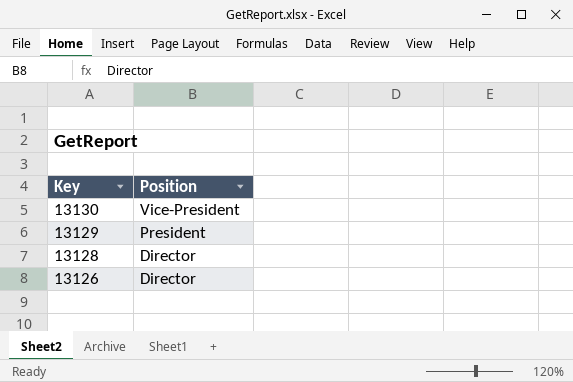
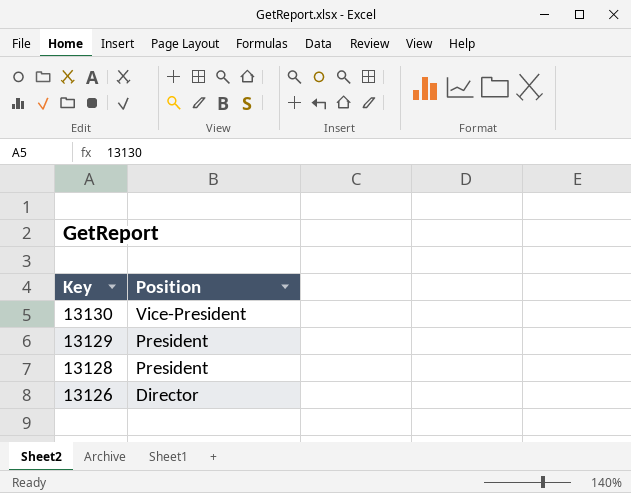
13128 | Position: Director -> President

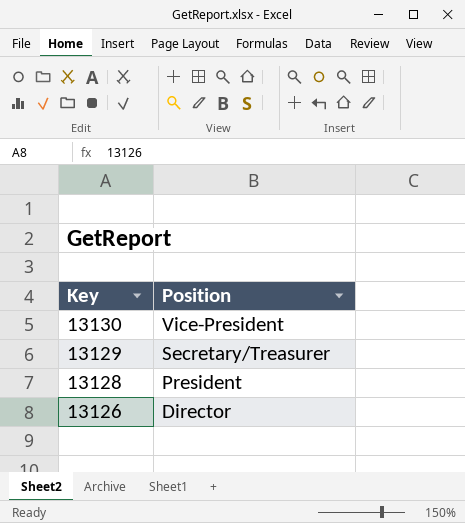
13129 | Position: President -> Secretary/Treasurer

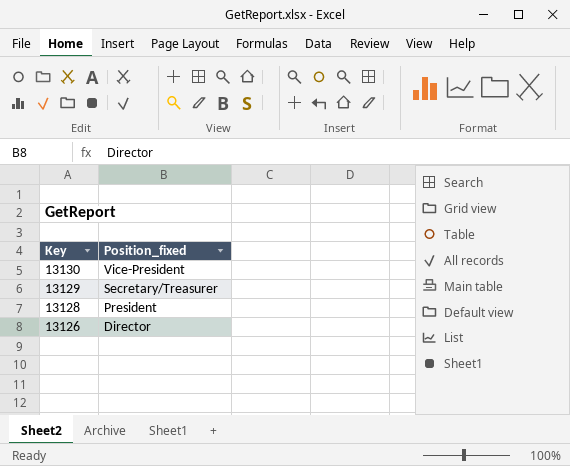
column name: Position -> Position_fixed

